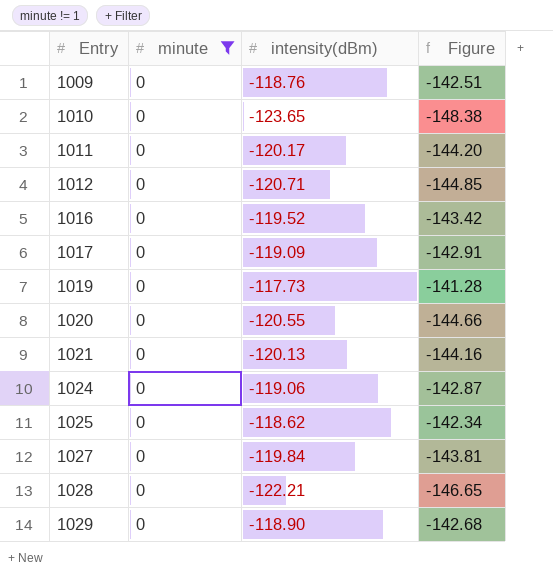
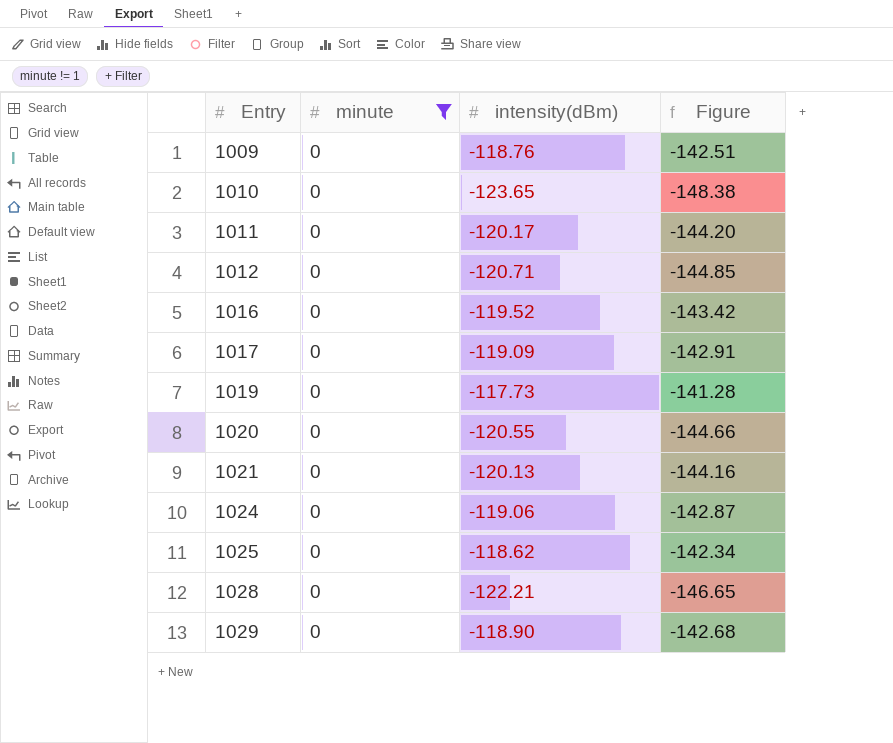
row 1027: 0 | -119.84 | -143.81 -> none

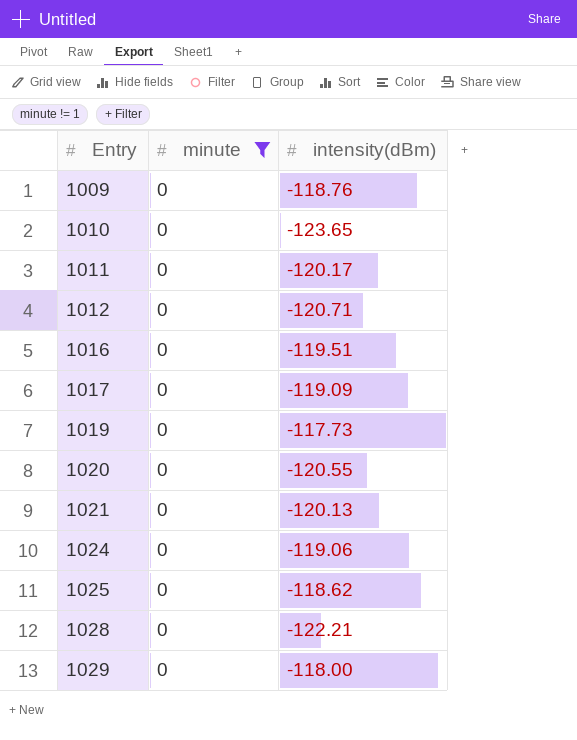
column Figure | formula: [intensity(dBm)] * 1.2 -> none
1016 | intensity(dBm): -119.52 -> -119.51
1029 | intensity(dBm): -118.90 -> -118.00

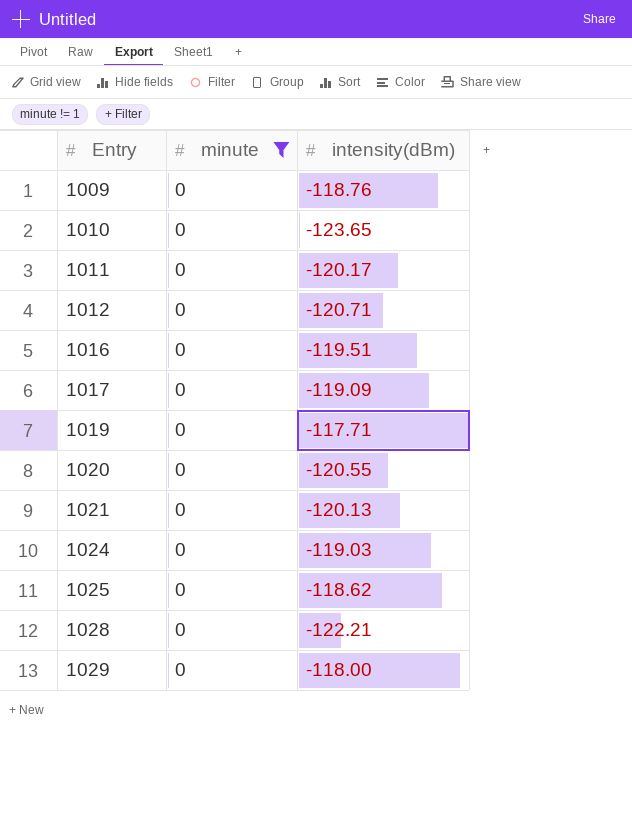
1019 | intensity(dBm): -117.73 -> -117.71
1024 | intensity(dBm): -119.06 -> -119.03

